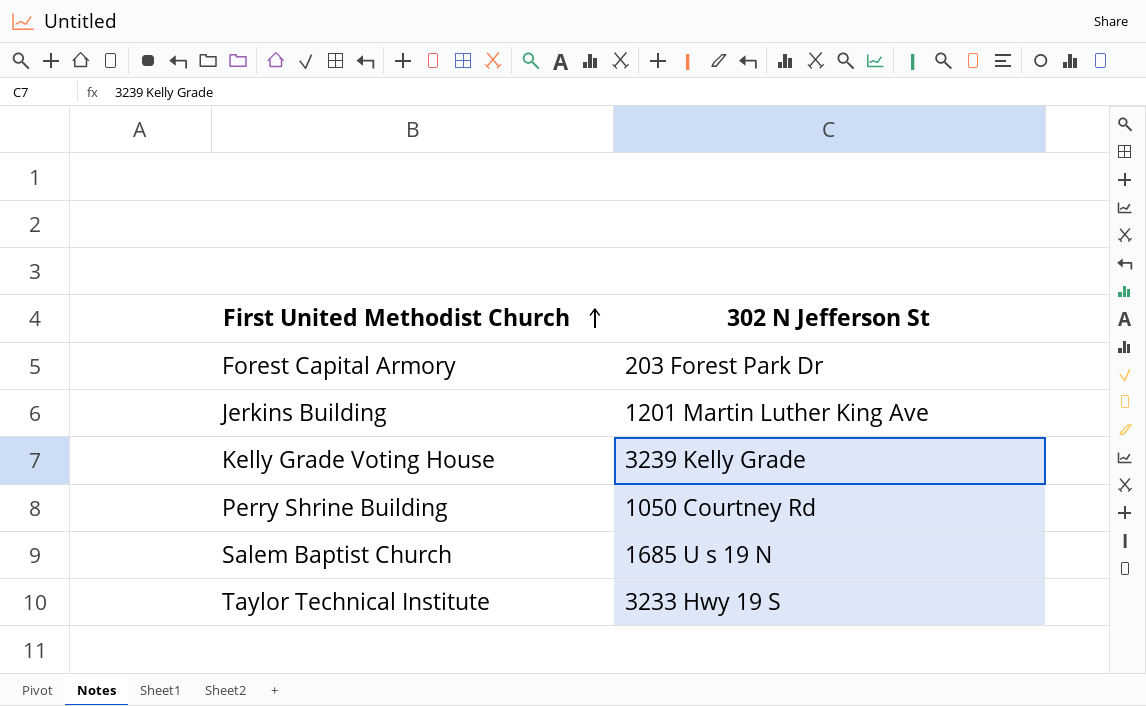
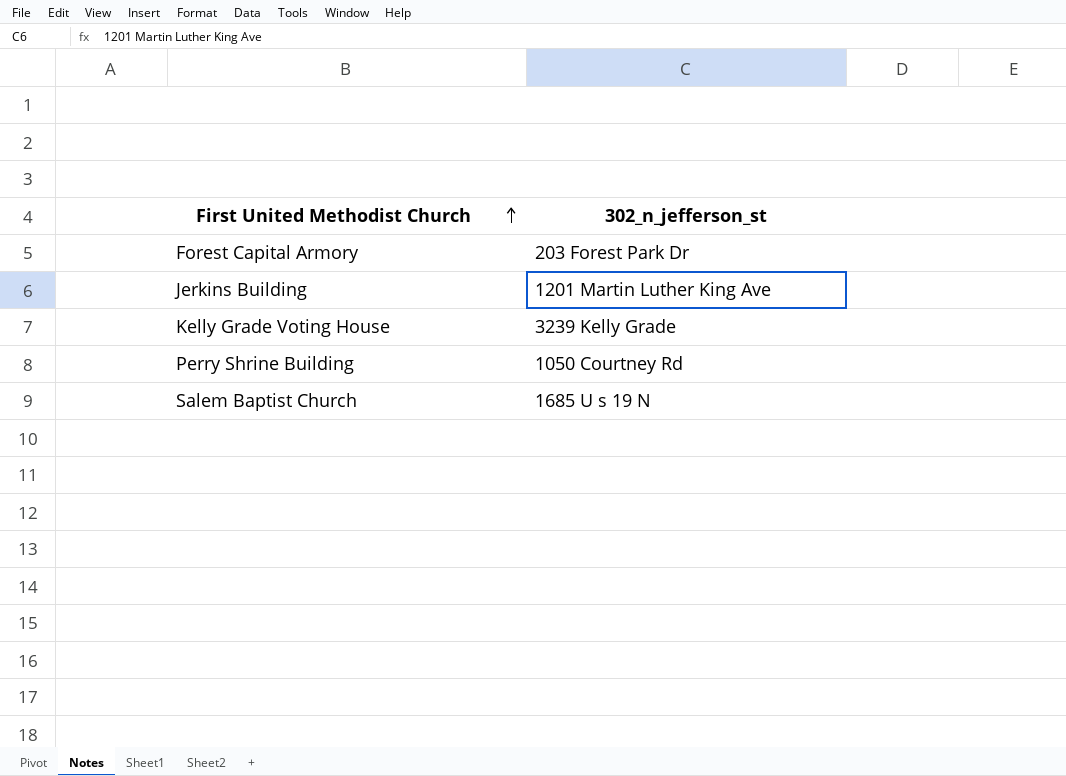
column name: 302 N Jefferson St -> 302_n_jefferson_st
row Taylor Technical Institute: 3233 Hwy 19 S -> none

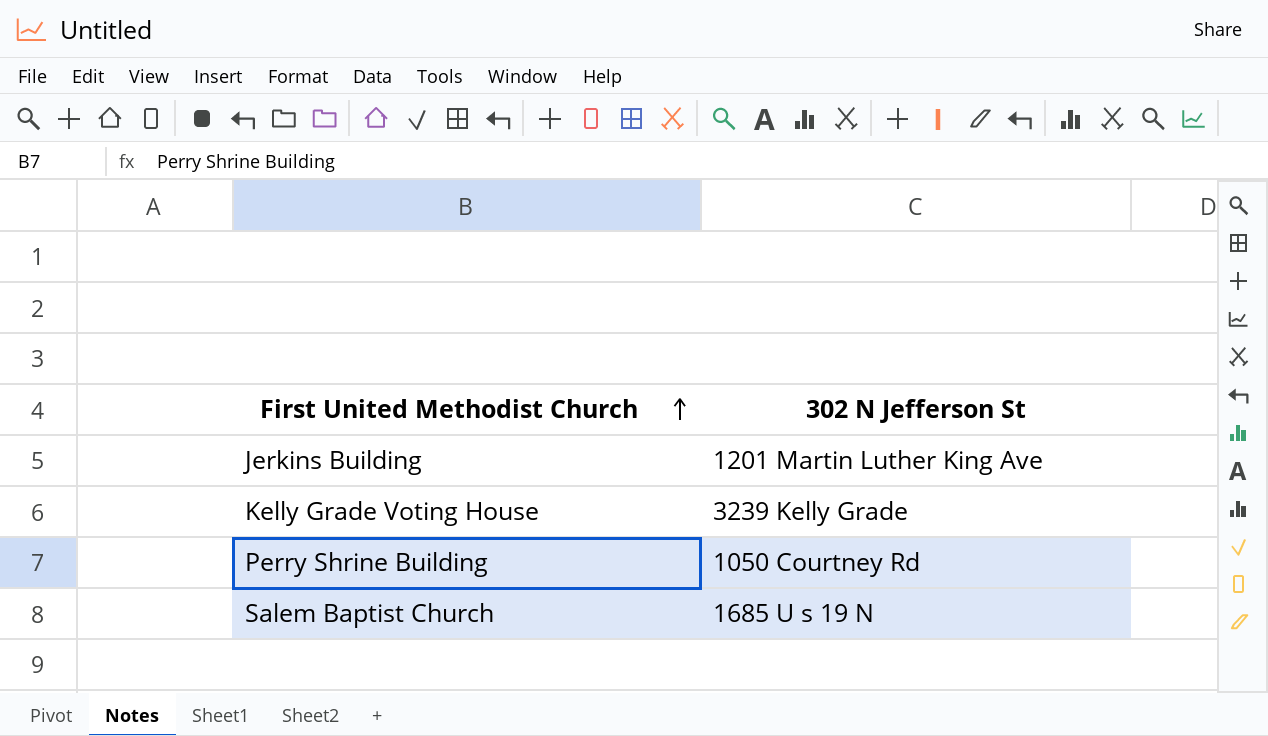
column name: 302_n_jefferson_st -> 302 N Jefferson St
row Forest Capital Armory: 203 Forest Park Dr -> none

